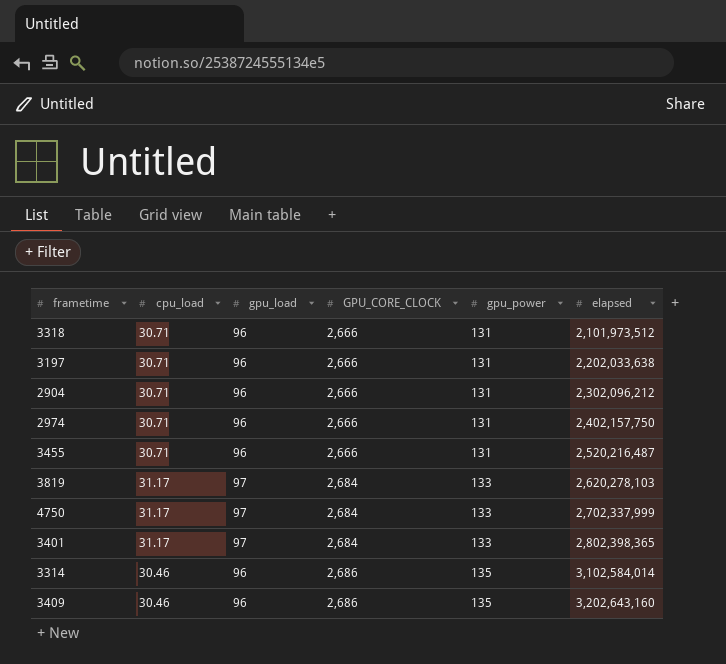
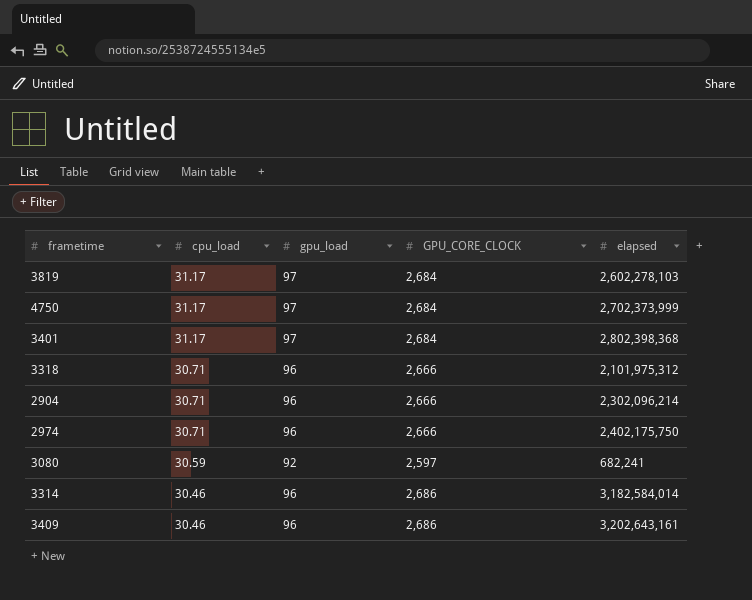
row order: GPU_CORE_CLOCK ascending -> cpu_load descending
column gpu_power | position: 5 -> none
row 3197: 30.71 | 96 | 2,666 | 131 | 2,202,033,638 -> none
row 3455: 30.71 | 96 | 2,666 | 131 | 2,520,216,487 -> none
3819 | elapsed: 2,620,278,103 -> 2,602,278,103
4750 | elapsed: 2,702,337,999 -> 2,702,373,999
3401 | elapsed: 2,802,398,365 -> 2,802,398,368
3318 | elapsed: 2,101,973,512 -> 2,101,975,312
2904 | elapsed: 2,302,096,212 -> 2,302,096,214
2974 | elapsed: 2,402,157,750 -> 2,402,175,750
row 3080: none -> 30.59 | 92 | 2,597 | 682,241
3314 | elapsed: 3,102,584,014 -> 3,182,584,014
3409 | elapsed: 3,202,643,160 -> 3,202,643,161

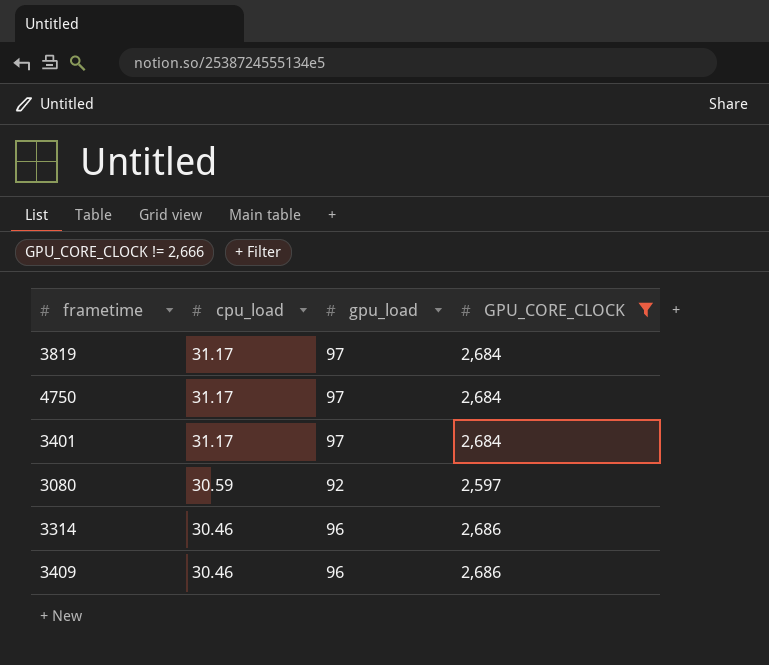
filter: none -> GPU_CORE_CLOCK != 2,666
column elapsed | position: 5 -> none

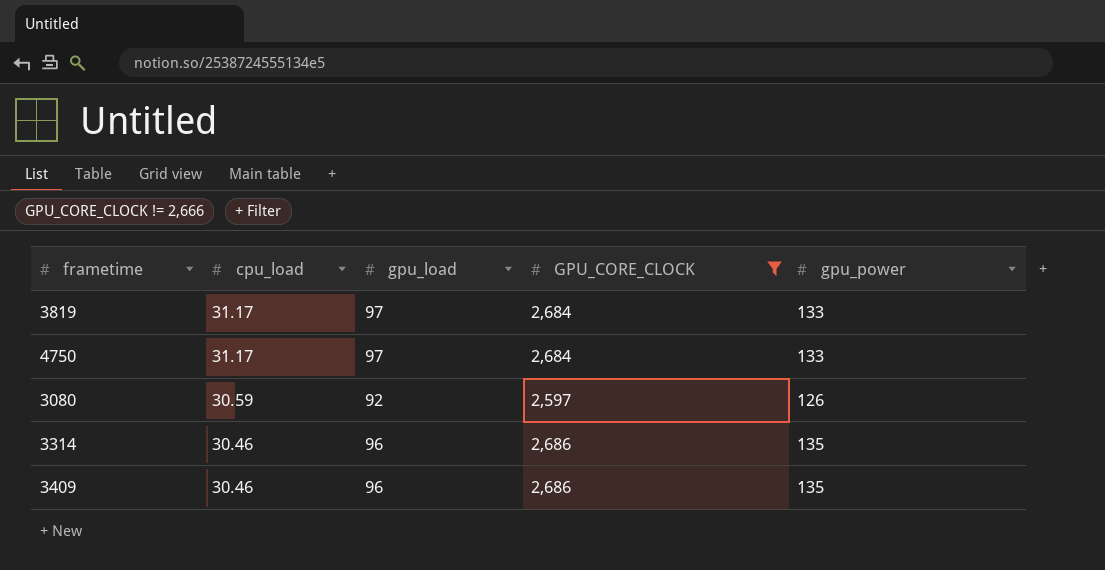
column gpu_power | position: none -> 5
row 3401: 31.17 | 97 | 2,684 -> none

